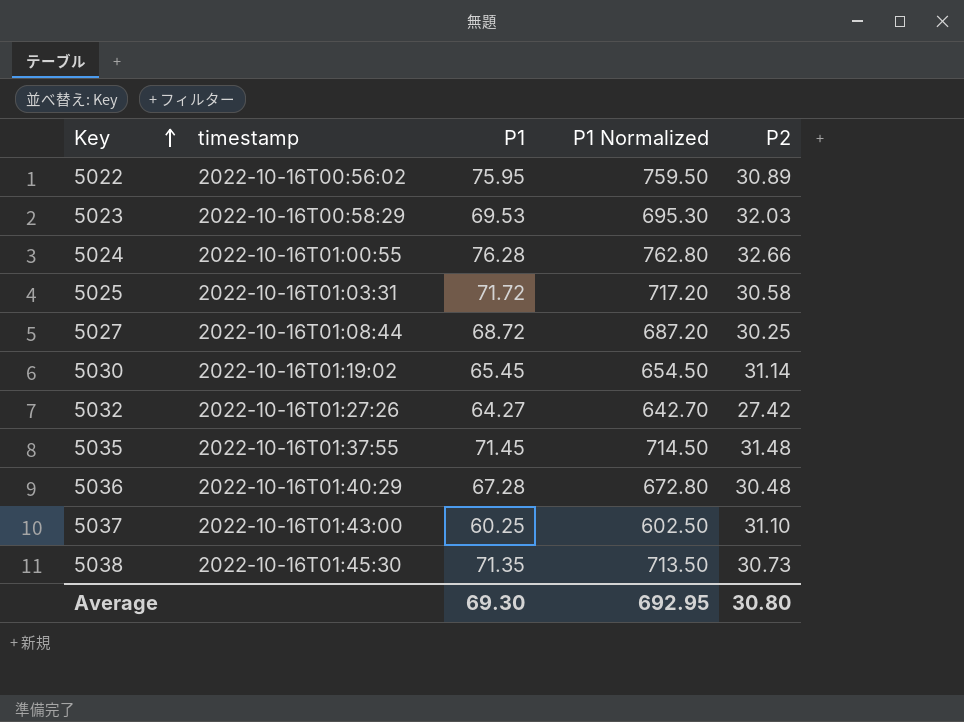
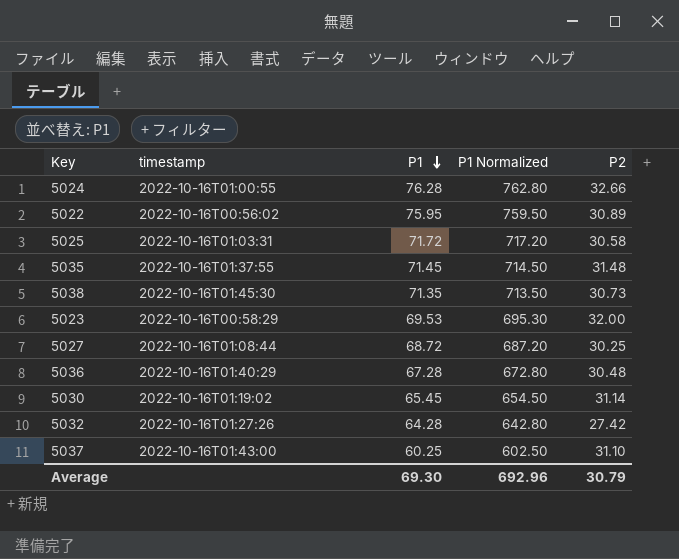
row order: Key ascending -> P1 descending
5023 | P2: 32.03 -> 32.00
5032 | P1: 64.27 -> 64.28
5032 | P1 Normalized: 642.70 -> 642.80
Average | P1 Normalized: 692.95 -> 692.96
Average | P2: 30.80 -> 30.79

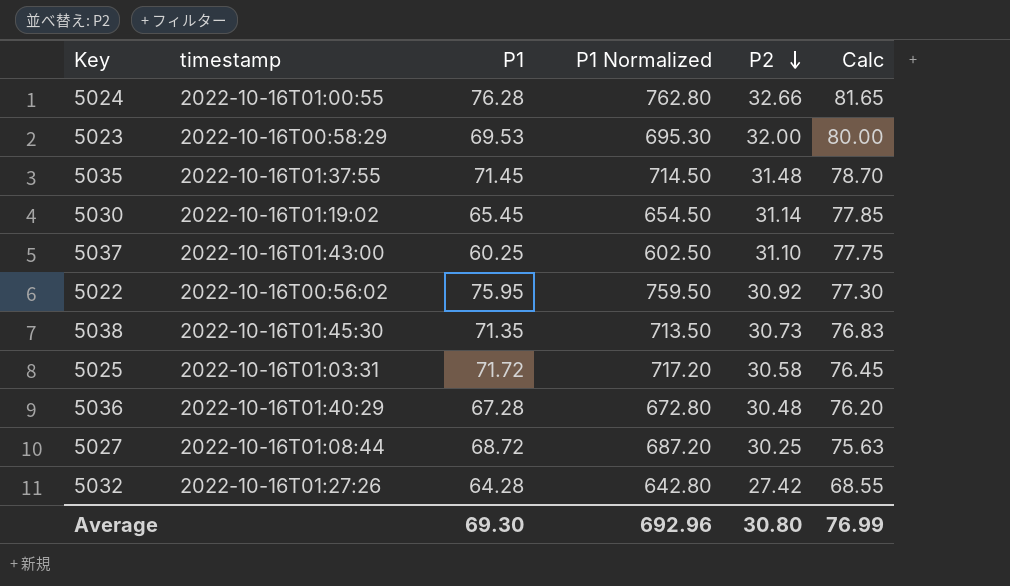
row order: P1 descending -> P2 descending
column Calc | formula: none -> [P2] * 2.5
5022 | P2: 30.89 -> 30.92
Average | P2: 30.79 -> 30.80

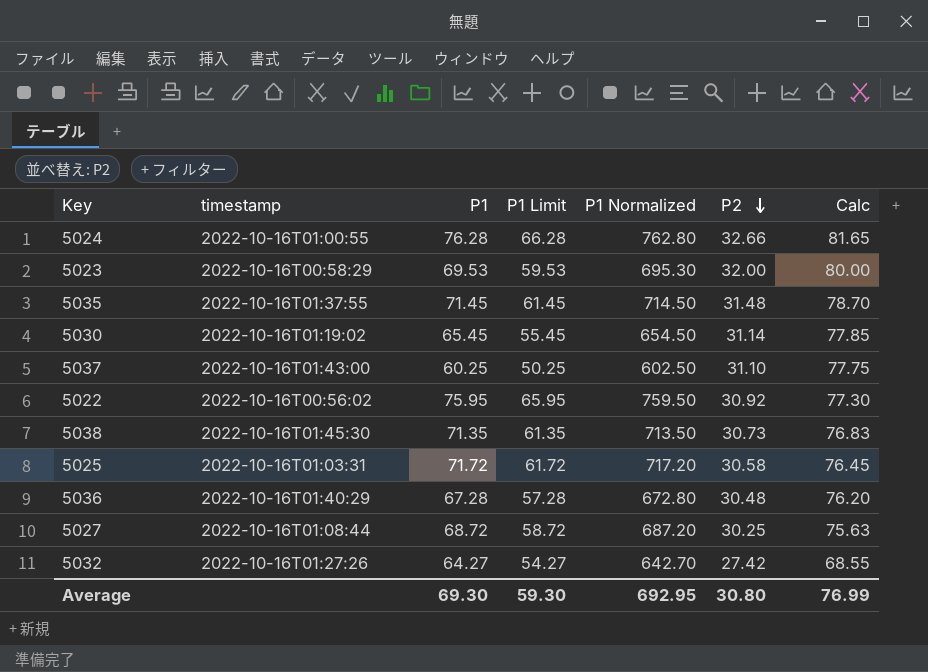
column P1 Limit | formula: none -> [P1] - 10
5032 | P1: 64.28 -> 64.27
5032 | P1 Normalized: 642.80 -> 642.70
Average | P1 Normalized: 692.96 -> 692.95

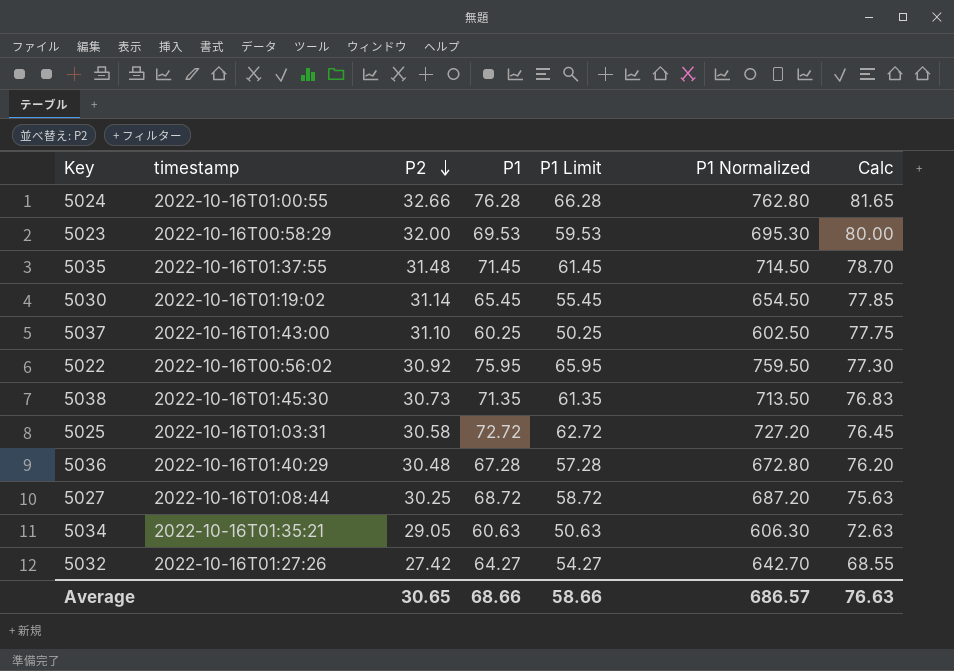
column P2 | position: 6 -> 3
5025 | P1: 71.72 -> 72.72
5025 | P1 Limit: 61.72 -> 62.72
5025 | P1 Normalized: 717.20 -> 727.20
row 5034: none -> 2022-10-16T01:35:21 | 29.05 | 60.63 | 50.63 | 606.30 | 72.63
Average | P2: 30.80 -> 30.65
Average | P1: 69.30 -> 68.66
Average | P1 Limit: 59.30 -> 58.66
Average | P1 Normalized: 692.95 -> 686.57
Average | Calc: 76.99 -> 76.63

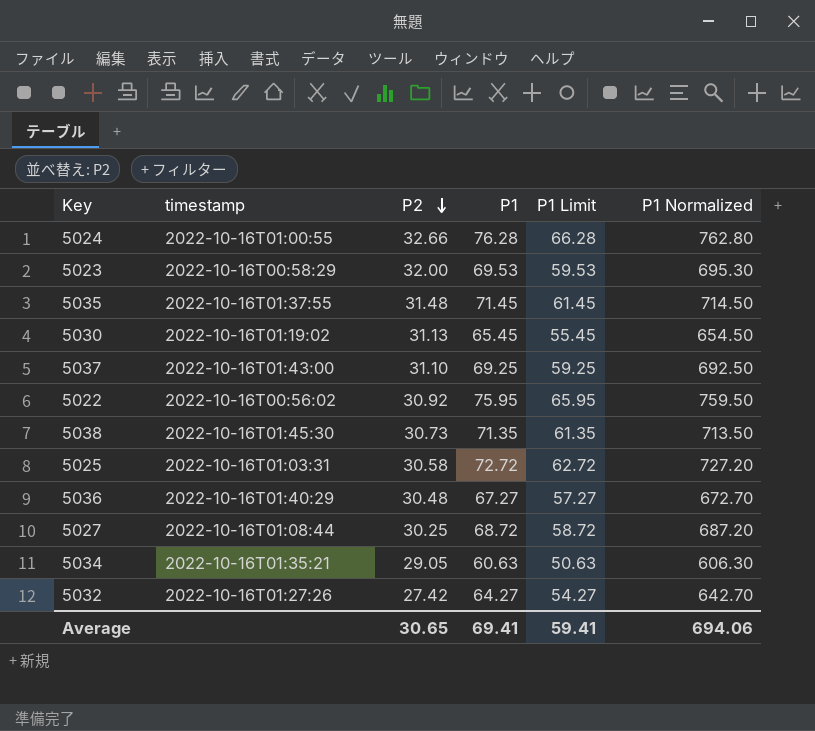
column Calc | formula: [P2] * 2.5 -> none
5030 | P2: 31.14 -> 31.13
5037 | P1: 60.25 -> 69.25
5037 | P1 Limit: 50.25 -> 59.25
5037 | P1 Normalized: 602.50 -> 692.50
5036 | P1: 67.28 -> 67.27
5036 | P1 Limit: 57.28 -> 57.27
5036 | P1 Normalized: 672.80 -> 672.70
Average | P1: 68.66 -> 69.41
Average | P1 Limit: 58.66 -> 59.41
Average | P1 Normalized: 686.57 -> 694.06

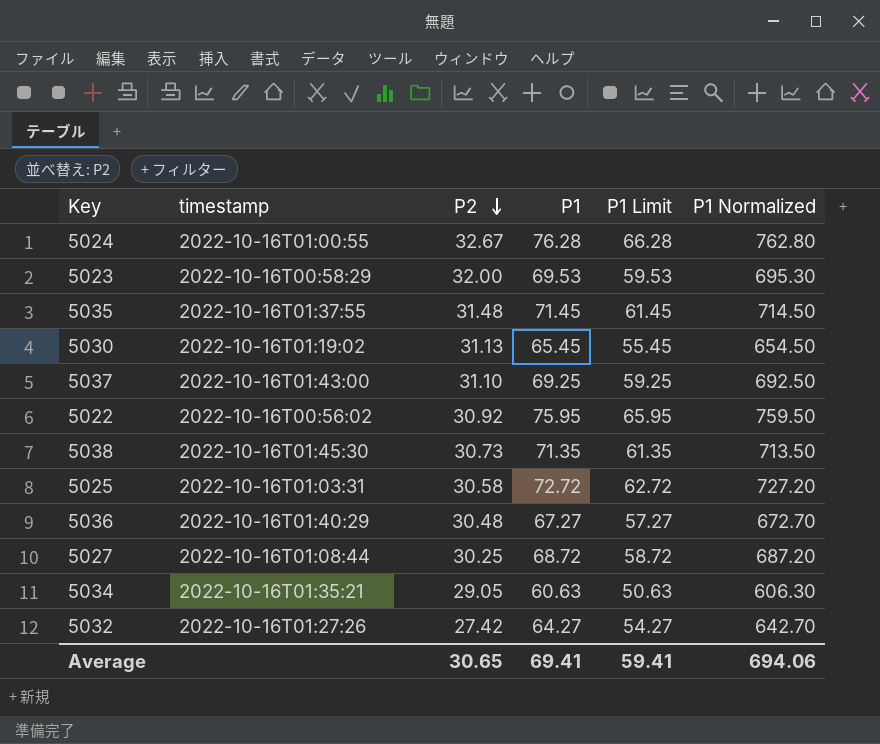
5024 | P2: 32.66 -> 32.67

